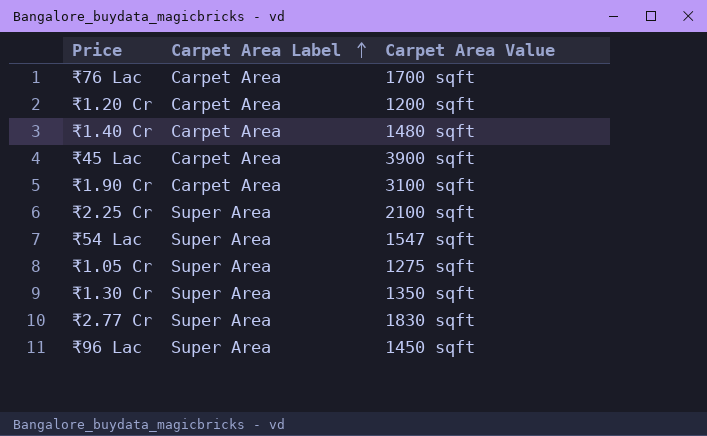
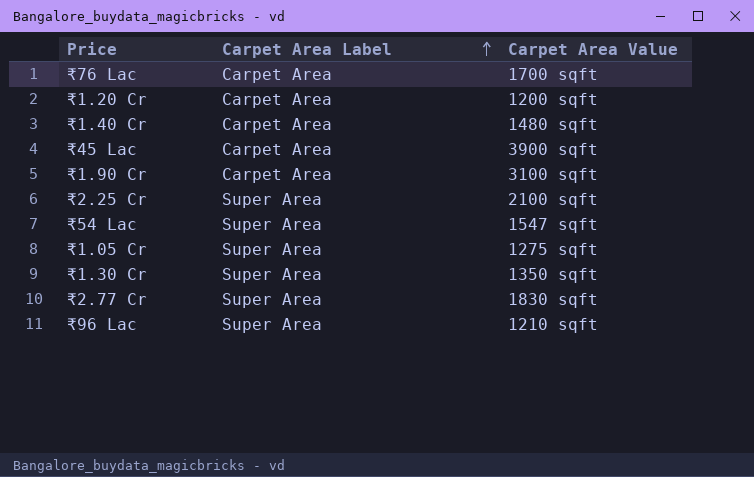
₹96 Lac | Carpet Area Value: 1450 sqft -> 1210 sqft

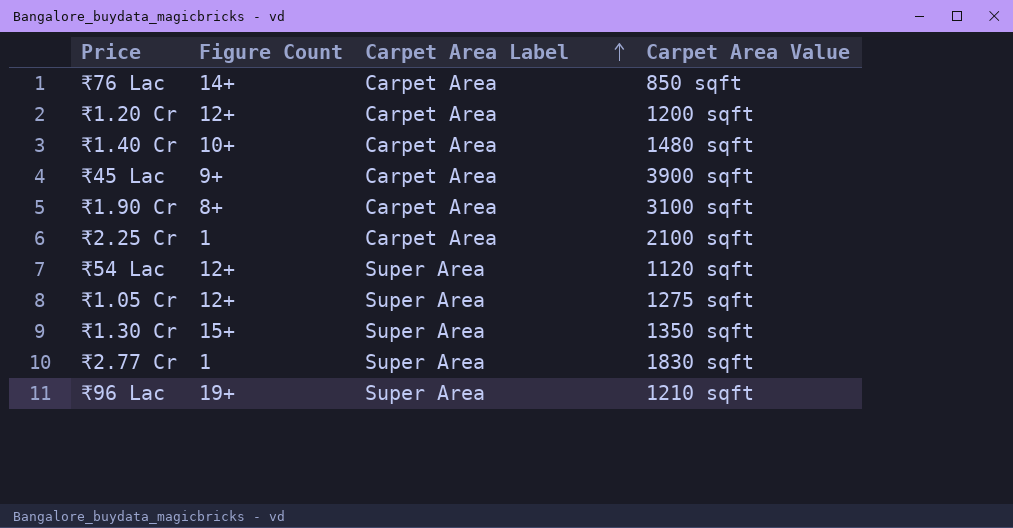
column Figure Count | position: none -> 2
₹76 Lac | Carpet Area Value: 1700 sqft -> 850 sqft
₹2.25 Cr | Carpet Area Label: Super Area -> Carpet Area
₹54 Lac | Carpet Area Value: 1547 sqft -> 1120 sqft

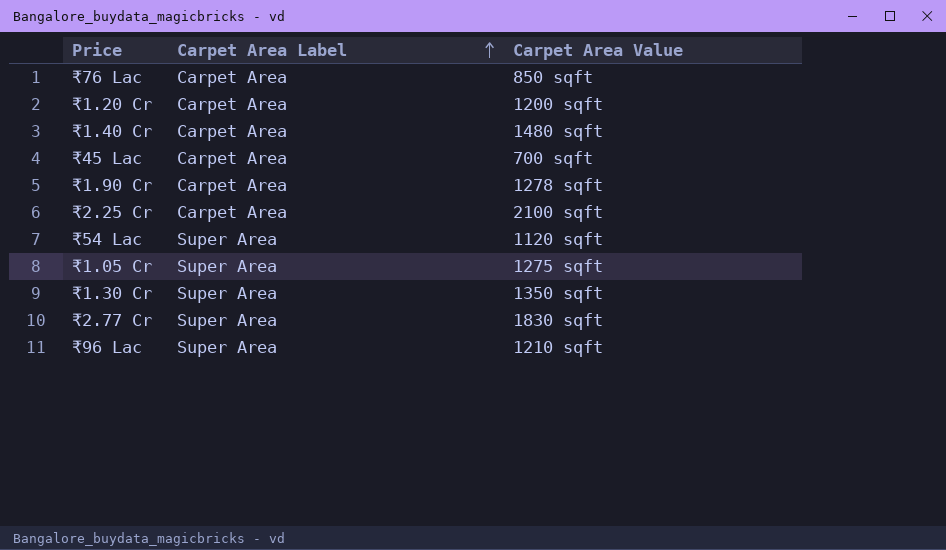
column Figure Count | position: 2 -> none
₹45 Lac | Carpet Area Value: 3900 sqft -> 700 sqft
₹1.90 Cr | Carpet Area Value: 3100 sqft -> 1278 sqft

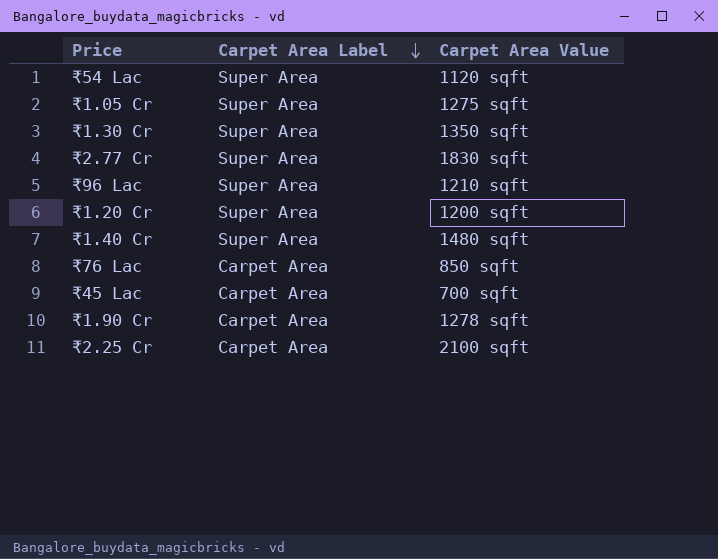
row order: Carpet Area Label ascending -> Carpet Area Label descending
₹1.20 Cr | Carpet Area Label: Carpet Area -> Super Area
₹1.40 Cr | Carpet Area Label: Carpet Area -> Super Area

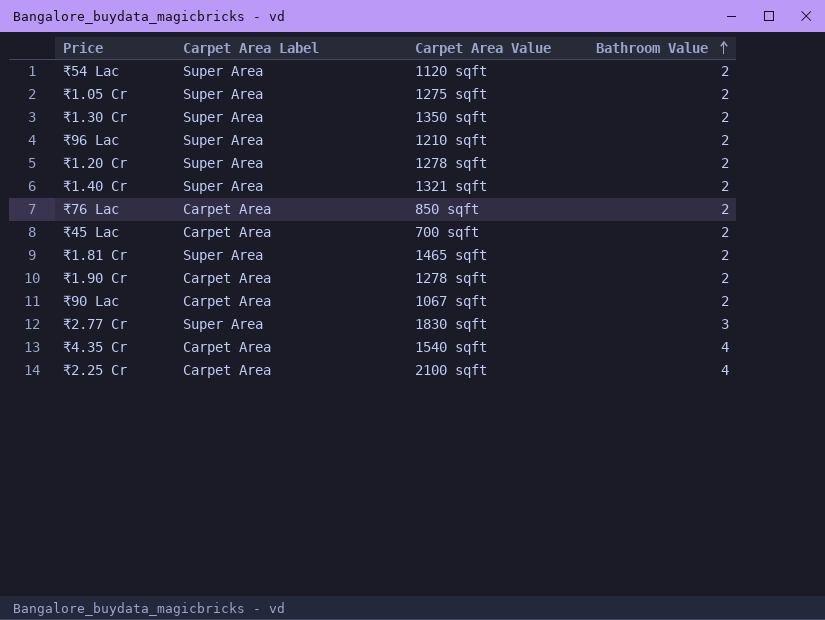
row order: Carpet Area Label descending -> Bathroom Value ascending
column Bathroom Value | position: none -> 4
₹1.20 Cr | Carpet Area Value: 1200 sqft -> 1278 sqft
₹1.40 Cr | Carpet Area Value: 1480 sqft -> 1321 sqft
row ₹1.81 Cr: none -> Super Area | 1465 sqft | 2
row ₹90 Lac: none -> Carpet Area | 1067 sqft | 2
row ₹4.35 Cr: none -> Carpet Area | 1540 sqft | 4

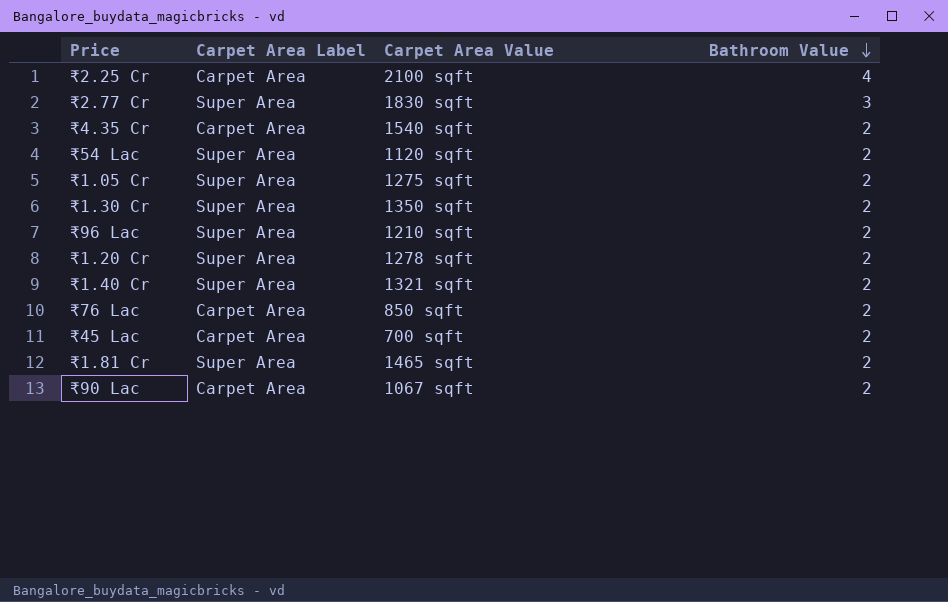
row order: Bathroom Value ascending -> Bathroom Value descending
row ₹1.90 Cr: Carpet Area | 1278 sqft | 2 -> none
₹4.35 Cr | Bathroom Value: 4 -> 2

